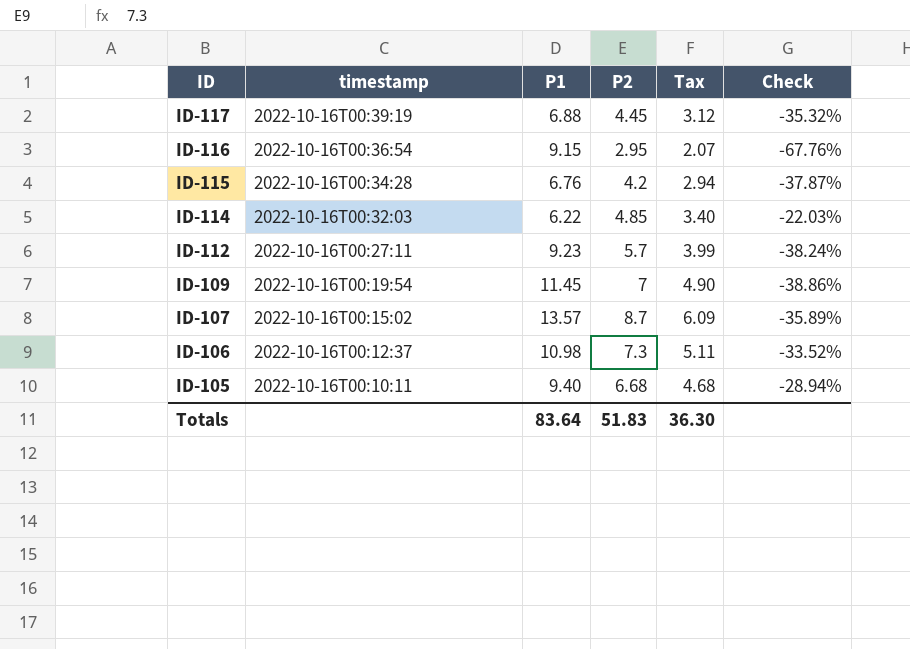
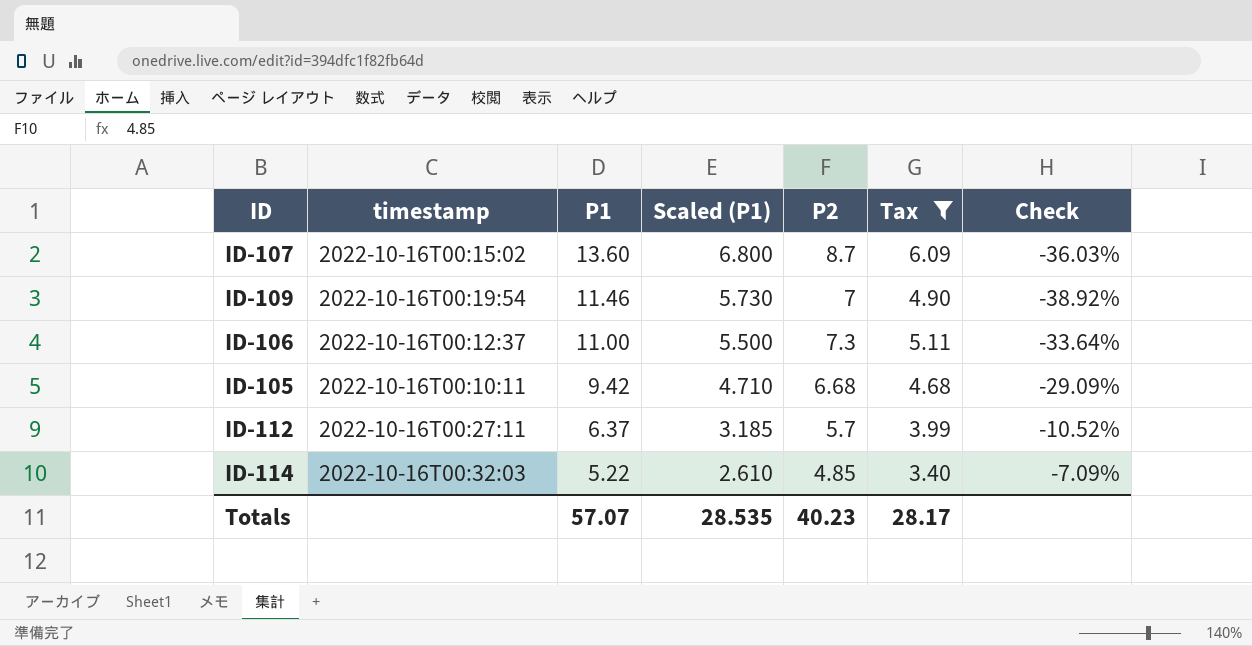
filter: none -> Tax >= 3.40
row order: ID descending -> P1 descending
column Scaled (P1) | formula: none -> [P1] * 0.5
ID-107 | P1: 13.57 -> 13.60
ID-107 | Check: -35.89% -> -36.03%
ID-109 | P1: 11.45 -> 11.46
ID-109 | Check: -38.86% -> -38.92%
ID-106 | P1: 10.98 -> 11.00
ID-106 | Check: -33.52% -> -33.64%
ID-105 | P1: 9.40 -> 9.42
ID-105 | Check: -28.94% -> -29.09%
ID-112 | P1: 9.23 -> 6.37
ID-112 | Check: -38.24% -> -10.52%
ID-114 | P1: 6.22 -> 5.22
ID-114 | Check: -22.03% -> -7.09%
Totals | P1: 83.64 -> 57.07
Totals | P2: 51.83 -> 40.23
Totals | Tax: 36.30 -> 28.17

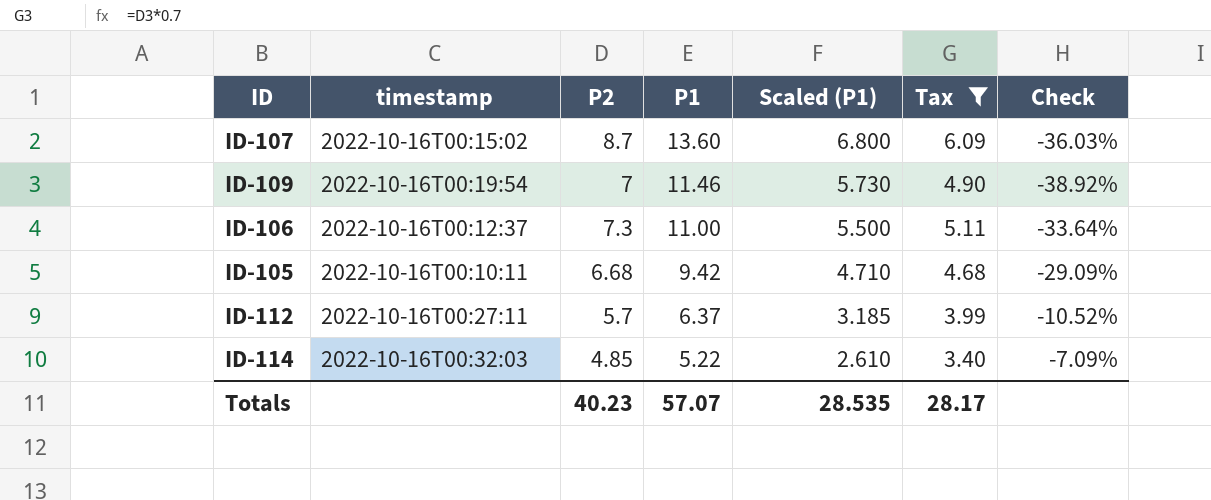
column P2 | position: 5 -> 3

